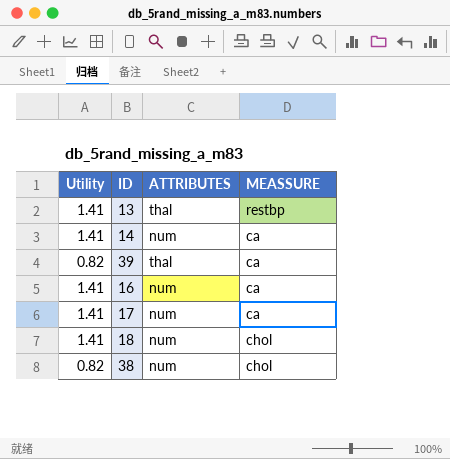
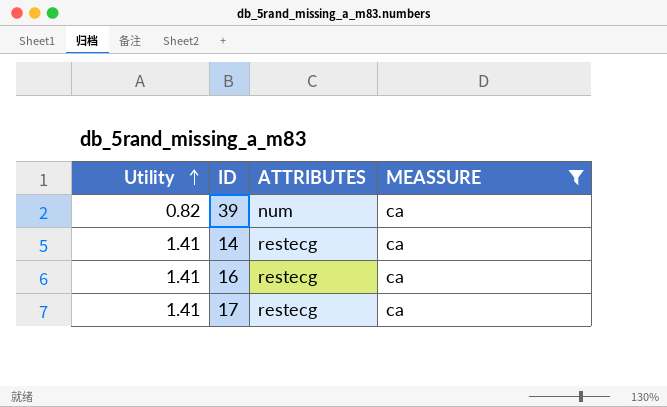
filter: none -> MEASSURE = ca
row order: none -> Utility ascending
39 | ATTRIBUTES: thal -> num
14 | ATTRIBUTES: num -> restecg
16 | ATTRIBUTES: num -> restecg
17 | ATTRIBUTES: num -> restecg

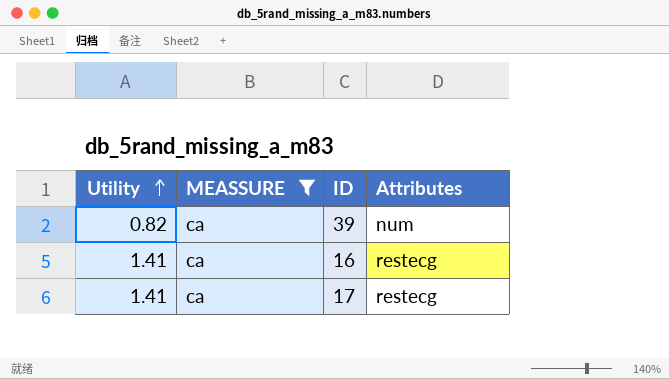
column MEASSURE | position: 4 -> 2
column name: ATTRIBUTES -> Attributes
row 14: 1.41 | restecg | ca -> none

